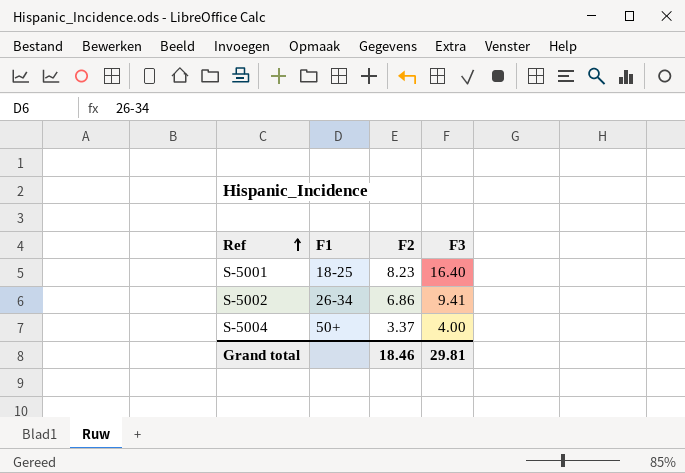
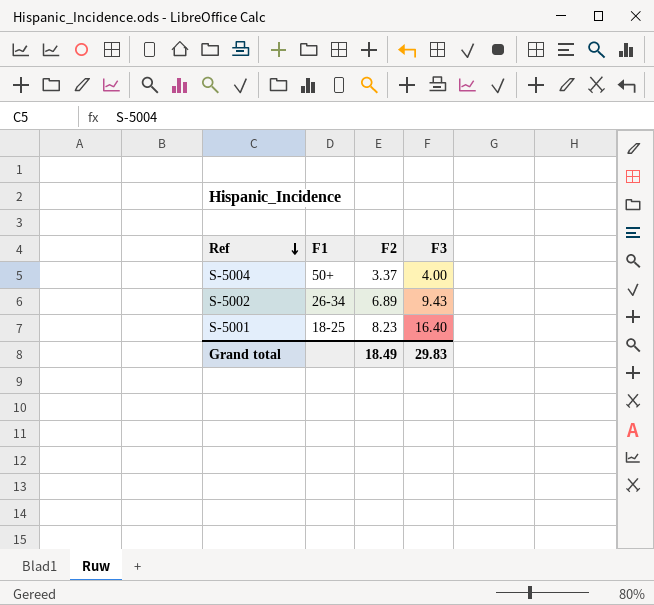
row order: Ref ascending -> Ref descending
S-5002 | F2: 6.86 -> 6.89
S-5002 | F3: 9.41 -> 9.43
Grand total | F2: 18.46 -> 18.49
Grand total | F3: 29.81 -> 29.83

